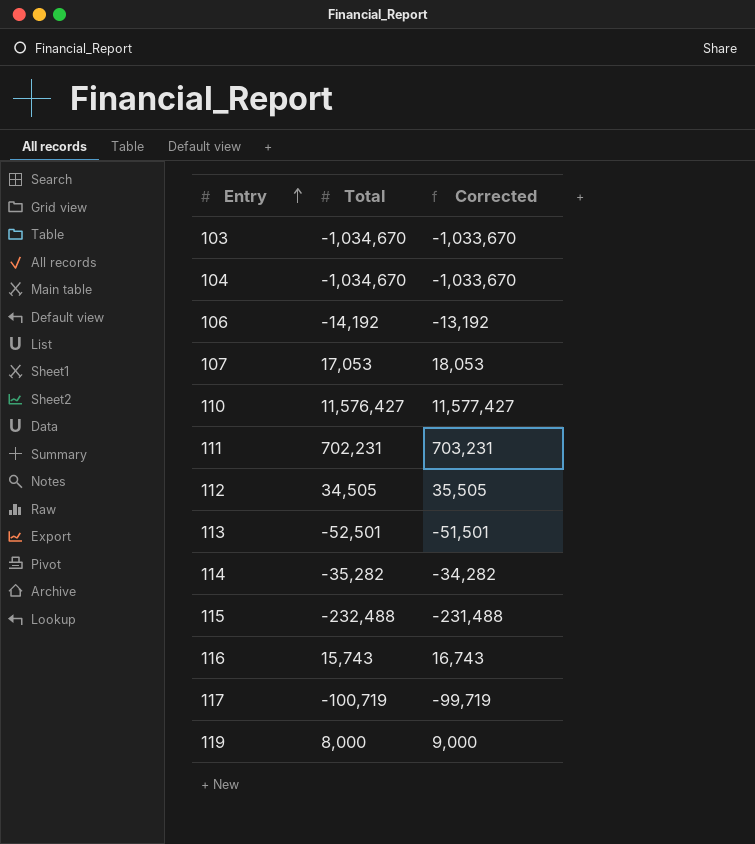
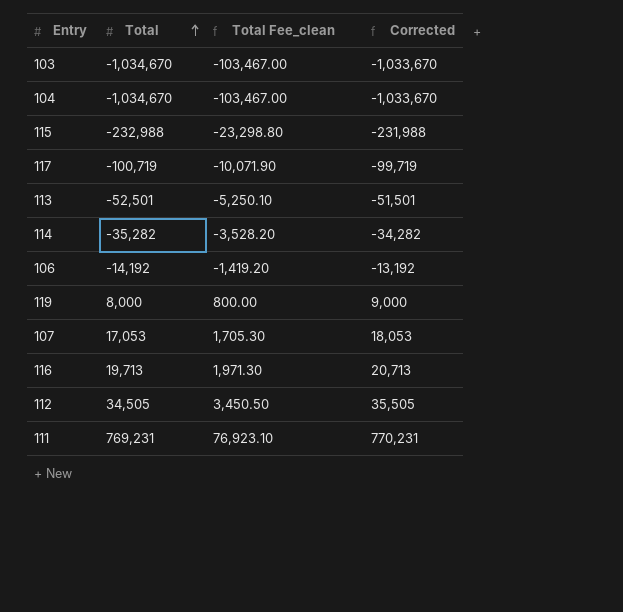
row order: Entry ascending -> Total ascending
column Total Fee_clean | formula: none -> [Total] * 0.1
row 110: 11,576,427 | 11,577,427 -> none
115 | Total: -232,488 -> -232,988
115 | Corrected: -231,488 -> -231,988
116 | Total: 15,743 -> 19,713
116 | Corrected: 16,743 -> 20,713
111 | Total: 702,231 -> 769,231
111 | Corrected: 703,231 -> 770,231

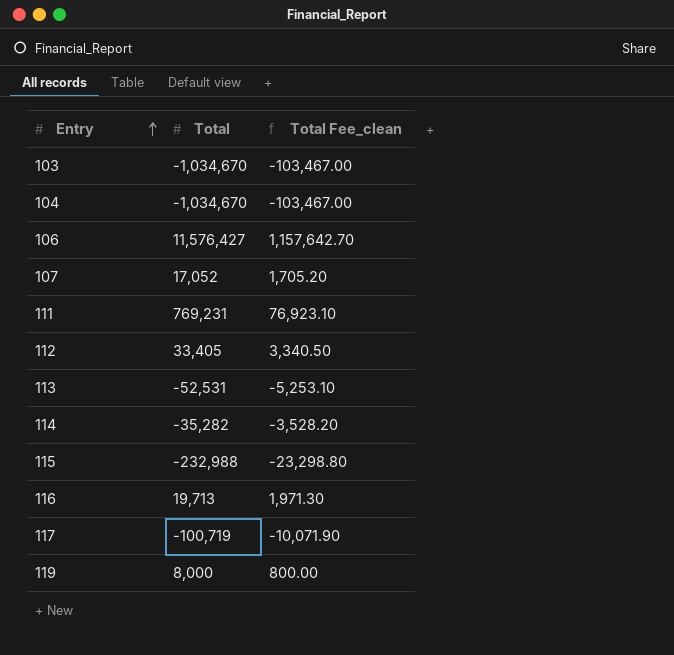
row order: Total ascending -> Entry ascending
column Corrected | formula: [Total] + 1000 -> none
106 | Total: -14,192 -> 11,576,427
106 | Total Fee_clean: -1,419.20 -> 1,157,642.70
107 | Total: 17,053 -> 17,052
107 | Total Fee_clean: 1,705.30 -> 1,705.20
112 | Total: 34,505 -> 33,405
112 | Total Fee_clean: 3,450.50 -> 3,340.50
113 | Total: -52,501 -> -52,531
113 | Total Fee_clean: -5,250.10 -> -5,253.10

